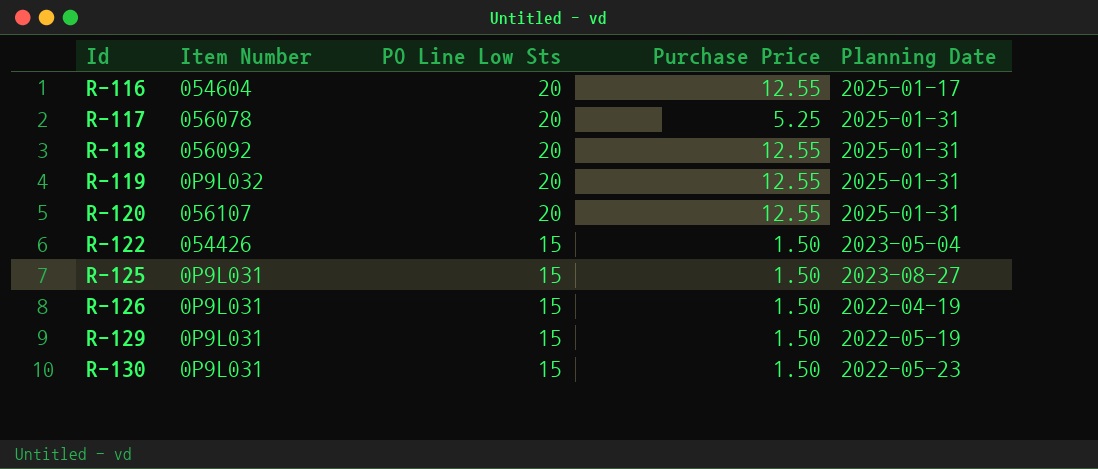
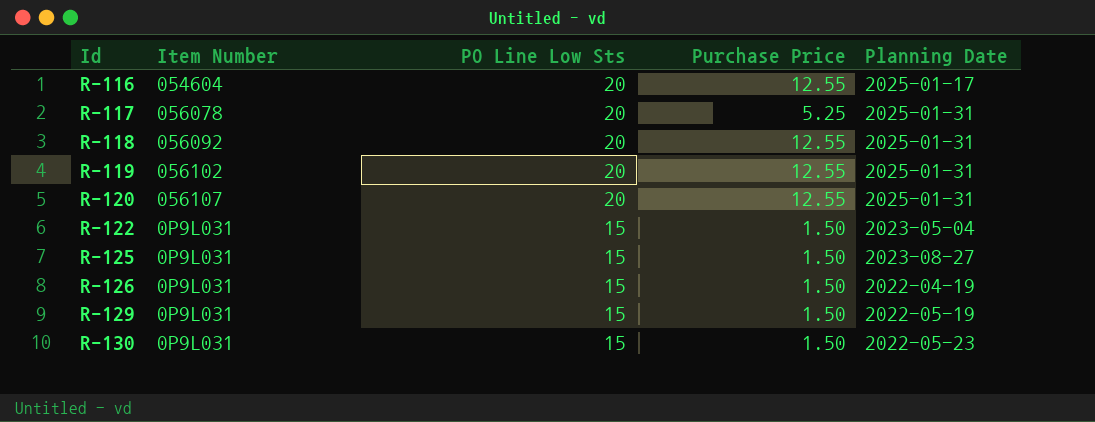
R-119 | Item Number: 0P9L032 -> 056102
R-122 | Item Number: 054426 -> 0P9L031

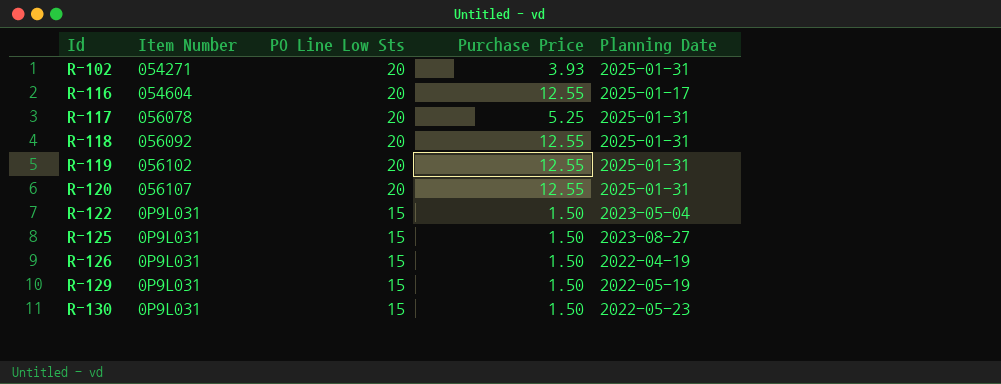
row R-102: none -> 054271 | 20 | 3.93 | 2025-01-31

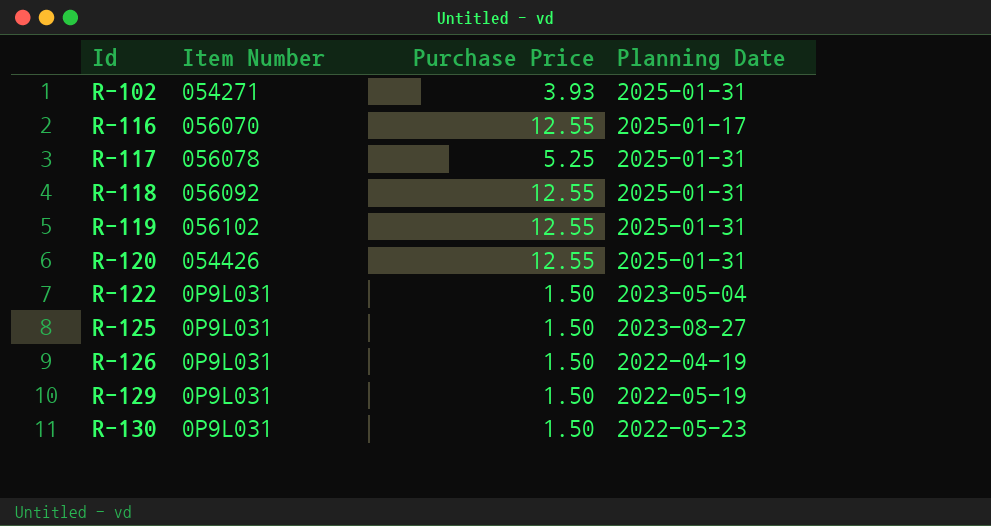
column PO Line Low Sts | position: 3 -> none
R-116 | Item Number: 054604 -> 056070
R-120 | Item Number: 056107 -> 054426

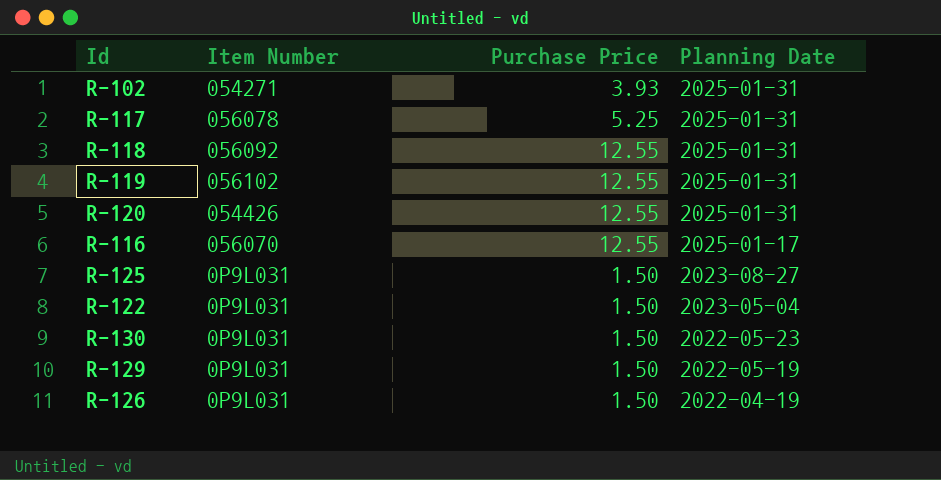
row order: Id ascending -> Planning Date descending

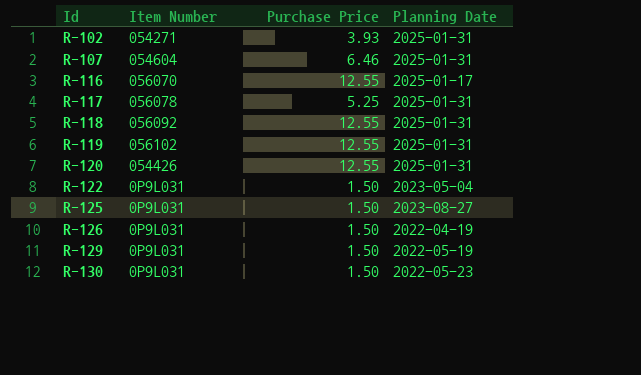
row order: Planning Date descending -> Id ascending
row R-107: none -> 054604 | 6.46 | 2025-01-31

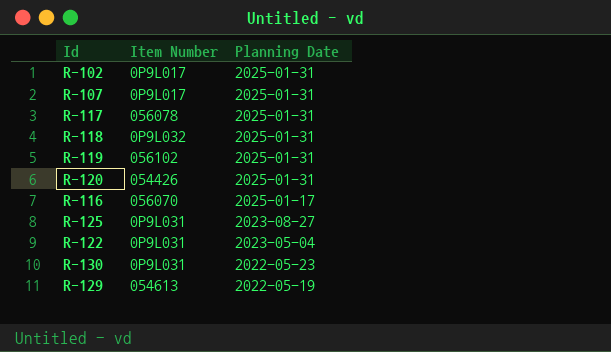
row order: Id ascending -> Planning Date descending
column Purchase Price | position: 3 -> none
row R-126: 0P9L031 | 1.50 | 2022-04-19 -> none
R-102 | Item Number: 054271 -> 0P9L017
R-107 | Item Number: 054604 -> 0P9L017
R-118 | Item Number: 056092 -> 0P9L032
R-129 | Item Number: 0P9L031 -> 054613

